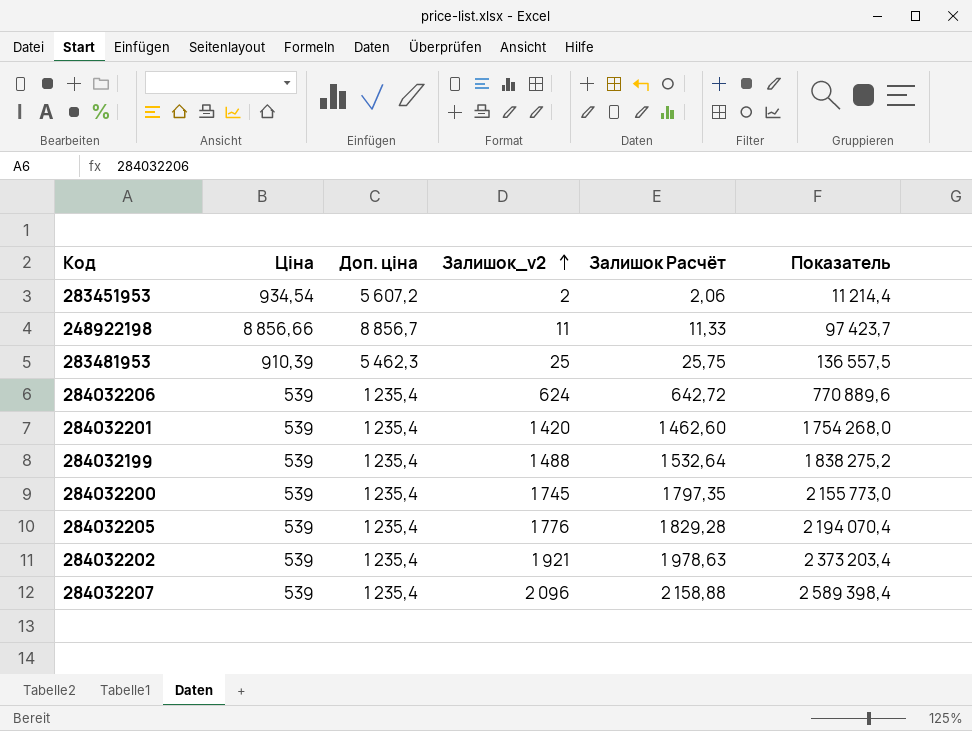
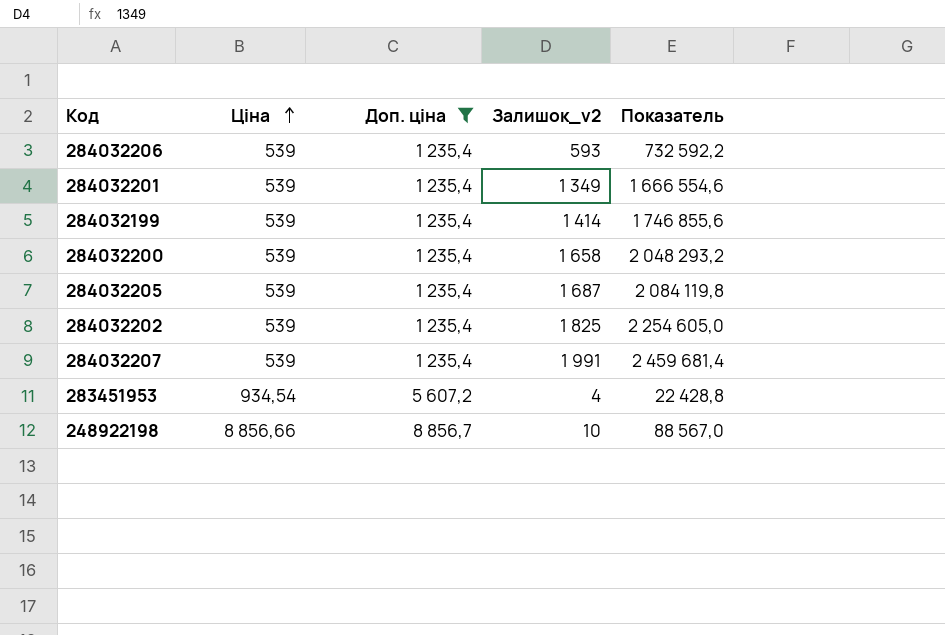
filter: none -> Доп. ціна != 5 462,3
row order: Залишок_v2 ascending -> Ціна ascending
column Залишок Расчёт | formula: [Залишок_v2] * 1,03 -> none
284032206 | Залишок_v2: 624 -> 593
284032206 | Показатель: 770 889,6 -> 732 592,2
284032201 | Залишок_v2: 1 420 -> 1 349
284032201 | Показатель: 1 754 268,0 -> 1 666 554,6
284032199 | Залишок_v2: 1 488 -> 1 414
284032199 | Показатель: 1 838 275,2 -> 1 746 855,6
284032200 | Залишок_v2: 1 745 -> 1 658
284032200 | Показатель: 2 155 773,0 -> 2 048 293,2
284032205 | Залишок_v2: 1 776 -> 1 687
284032205 | Показатель: 2 194 070,4 -> 2 084 119,8
284032202 | Залишок_v2: 1 921 -> 1 825
284032202 | Показатель: 2 373 203,4 -> 2 254 605,0
284032207 | Залишок_v2: 2 096 -> 1 991
284032207 | Показатель: 2 589 398,4 -> 2 459 681,4
283451953 | Залишок_v2: 2 -> 4
283451953 | Показатель: 11 214,4 -> 22 428,8
248922198 | Залишок_v2: 11 -> 10
248922198 | Показатель: 97 423,7 -> 88 567,0

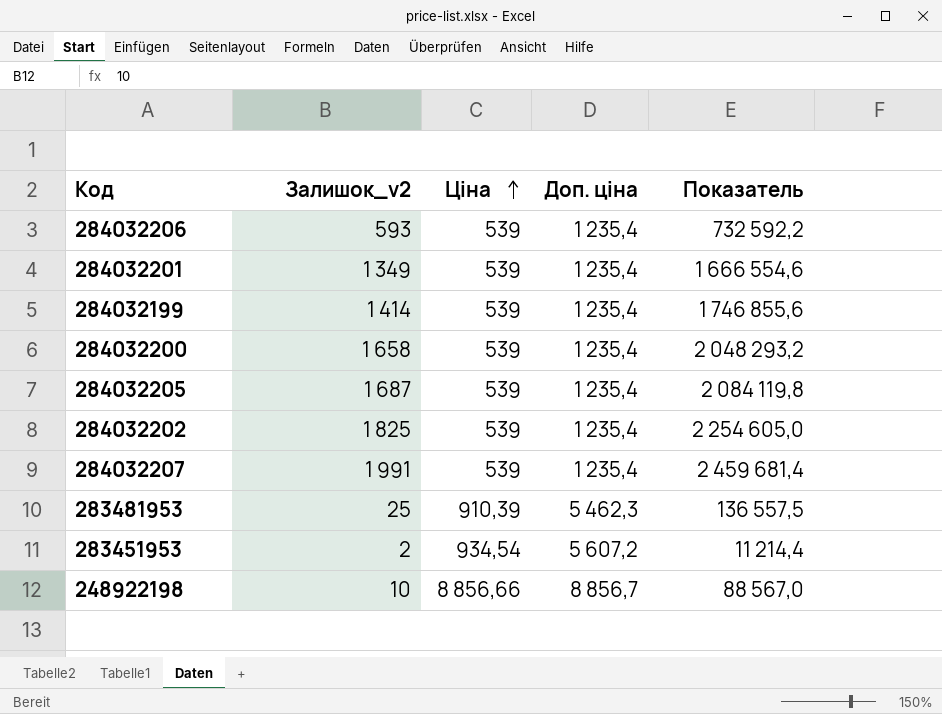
filter: Доп. ціна != 5 462,3 -> none
column Залишок_v2 | position: 4 -> 2
283451953 | Залишок_v2: 4 -> 2
283451953 | Показатель: 22 428,8 -> 11 214,4

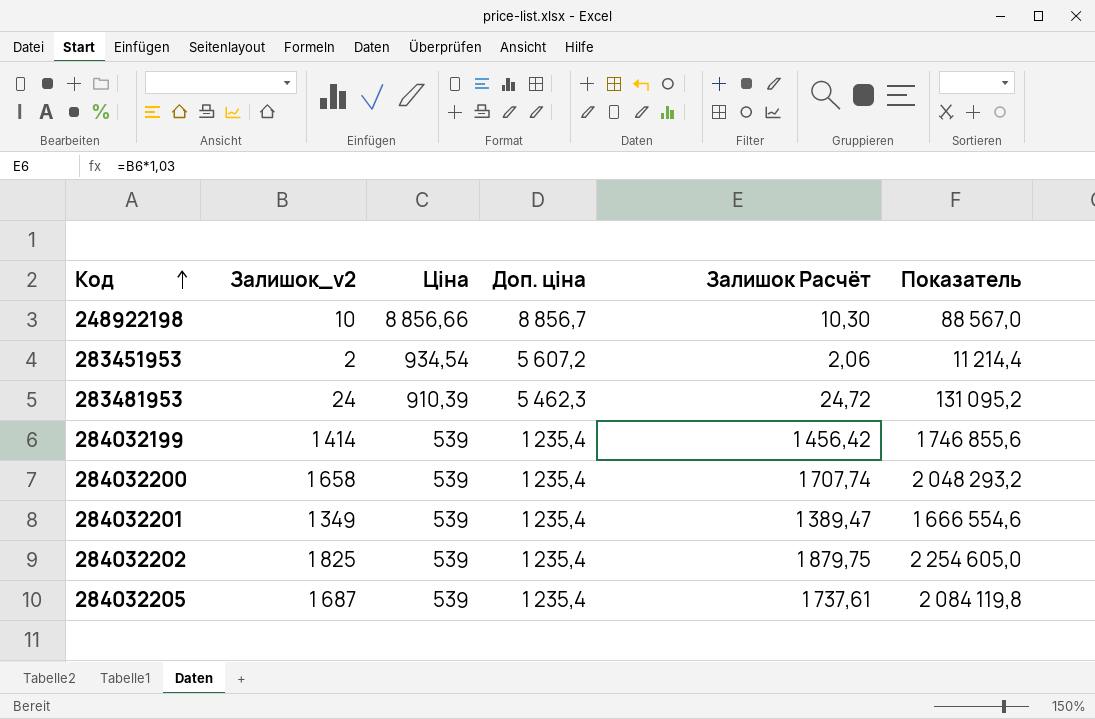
row order: Ціна ascending -> Код ascending
column Залишок Расчёт | formula: none -> [Залишок_v2] * 1,03
row 284032206: 593 | 539 | 1 235,4 | 732 592,2 -> none
row 284032207: 1 991 | 539 | 1 235,4 | 2 459 681,4 -> none
283481953 | Залишок_v2: 25 -> 24
283481953 | Показатель: 136 557,5 -> 131 095,2

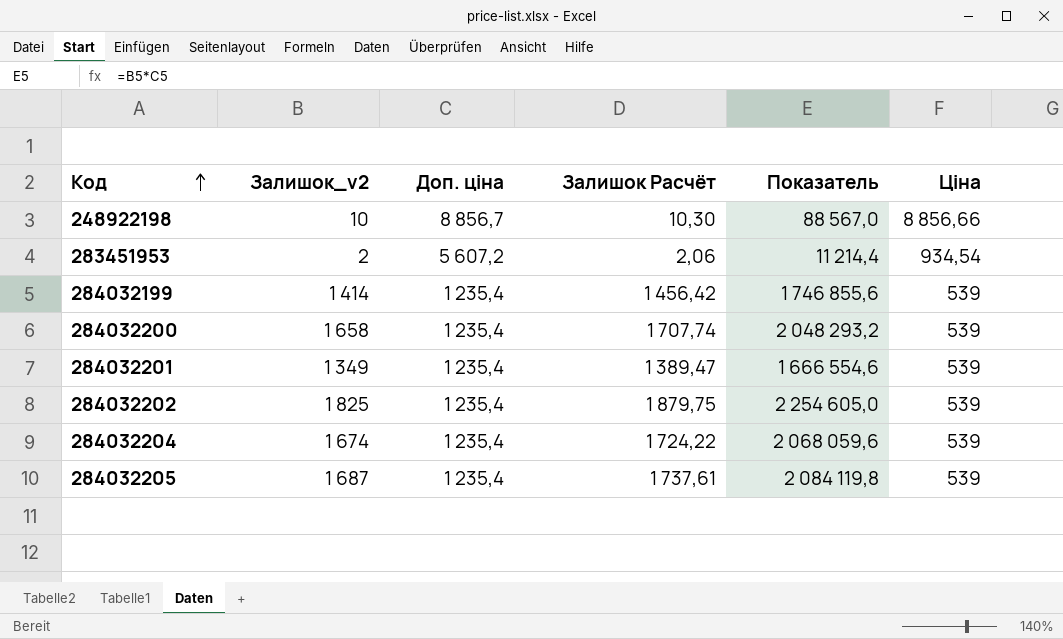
column Ціна | position: 3 -> 6
row 283481953: 24 | 910,39 | 5 462,3 | 24,72 | 131 095,2 -> none
row 284032204: none -> 1 674 | 1 235,4 | 1 724,22 | 2 068 059,6 | 539

